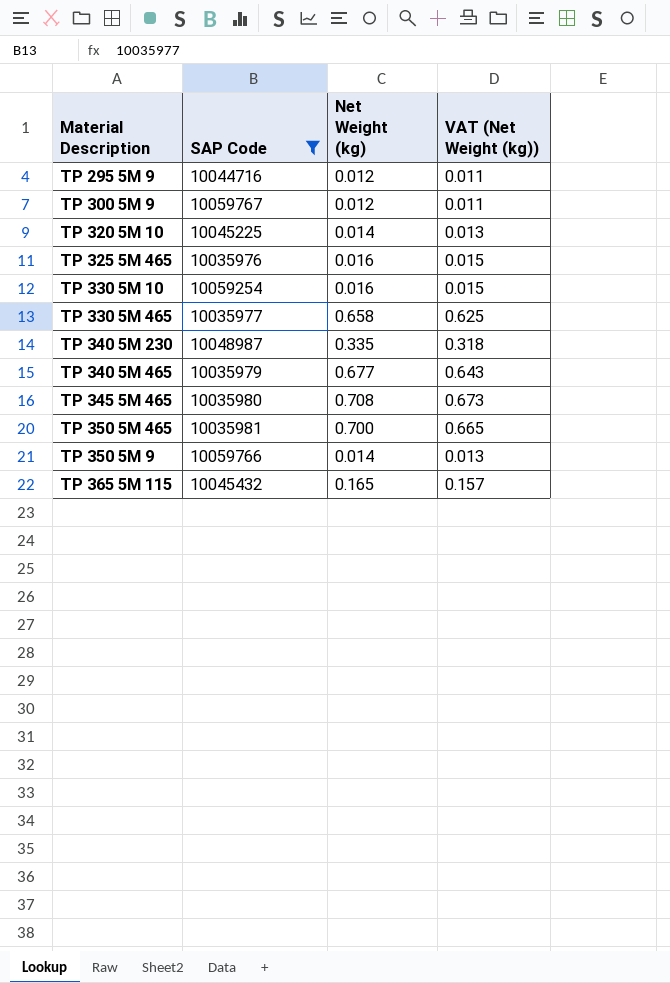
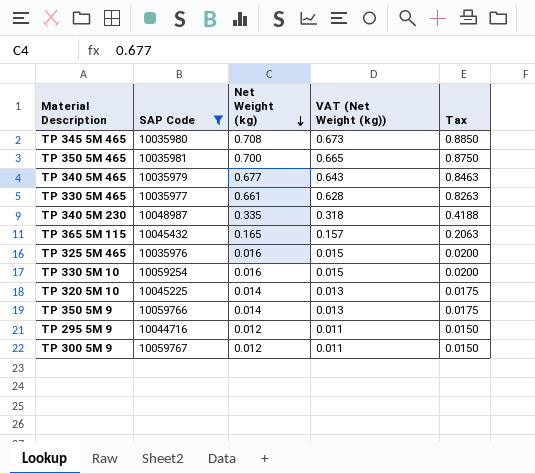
row order: none -> Net Weight (kg) descending
column Tax | formula: none -> [Net Weight (kg)] * 1.25
TP 330 5M 465 | Net Weight (kg): 0.658 -> 0.661
TP 330 5M 465 | VAT (Net Weight (kg)): 0.625 -> 0.628

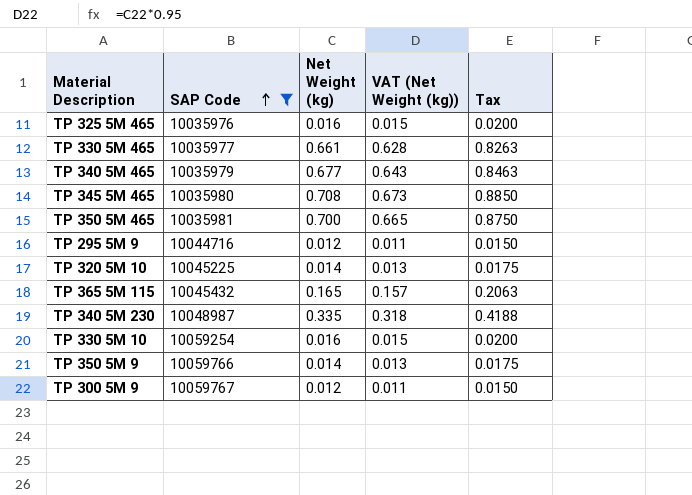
row order: Net Weight (kg) descending -> SAP Code ascending

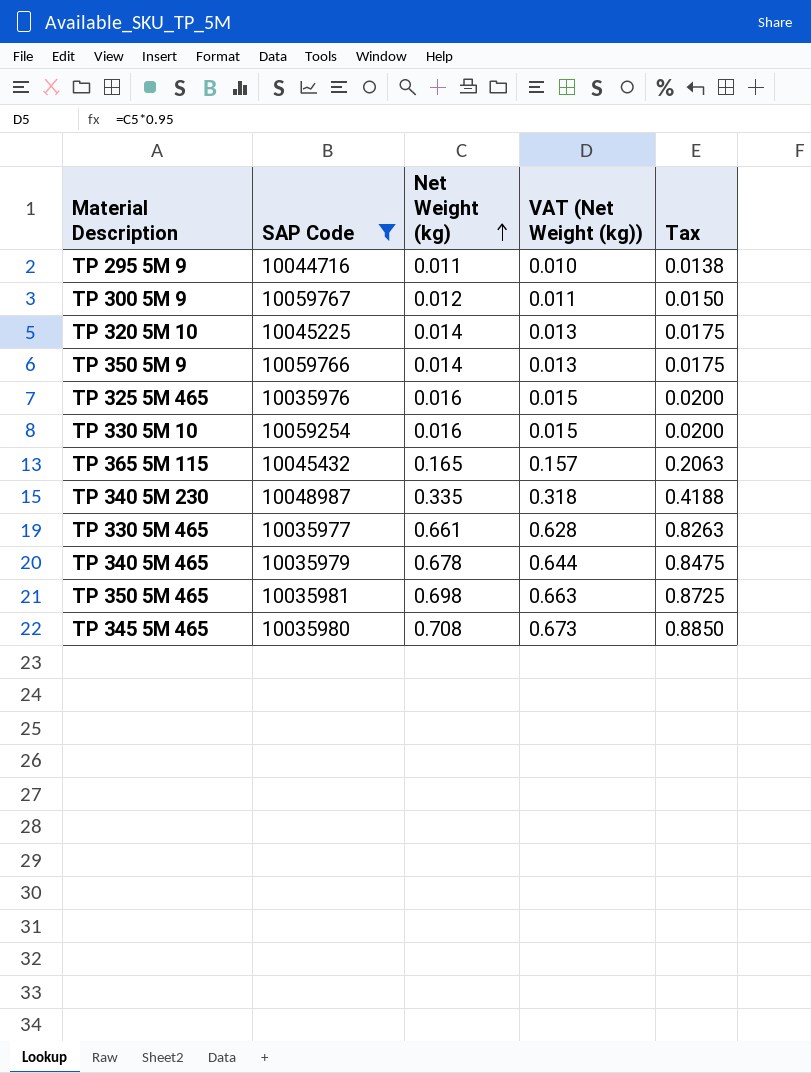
row order: SAP Code ascending -> Net Weight (kg) ascending
TP 295 5M 9 | Net Weight (kg): 0.012 -> 0.011
TP 295 5M 9 | VAT (Net Weight (kg)): 0.011 -> 0.010
TP 295 5M 9 | Tax: 0.0150 -> 0.0138
TP 340 5M 465 | Net Weight (kg): 0.677 -> 0.678
TP 340 5M 465 | VAT (Net Weight (kg)): 0.643 -> 0.644
TP 340 5M 465 | Tax: 0.8463 -> 0.8475
TP 350 5M 465 | Net Weight (kg): 0.700 -> 0.698
TP 350 5M 465 | VAT (Net Weight (kg)): 0.665 -> 0.663
TP 350 5M 465 | Tax: 0.8750 -> 0.8725

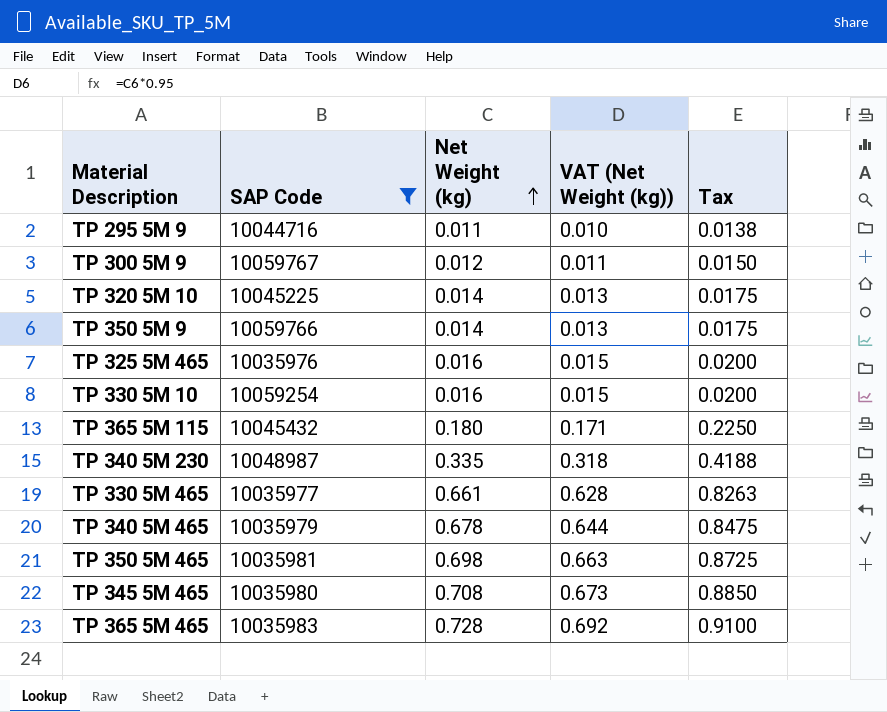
TP 365 5M 115 | Net Weight (kg): 0.165 -> 0.180
TP 365 5M 115 | VAT (Net Weight (kg)): 0.157 -> 0.171
TP 365 5M 115 | Tax: 0.2063 -> 0.2250
row TP 365 5M 465: none -> 10035983 | 0.728 | 0.692 | 0.9100

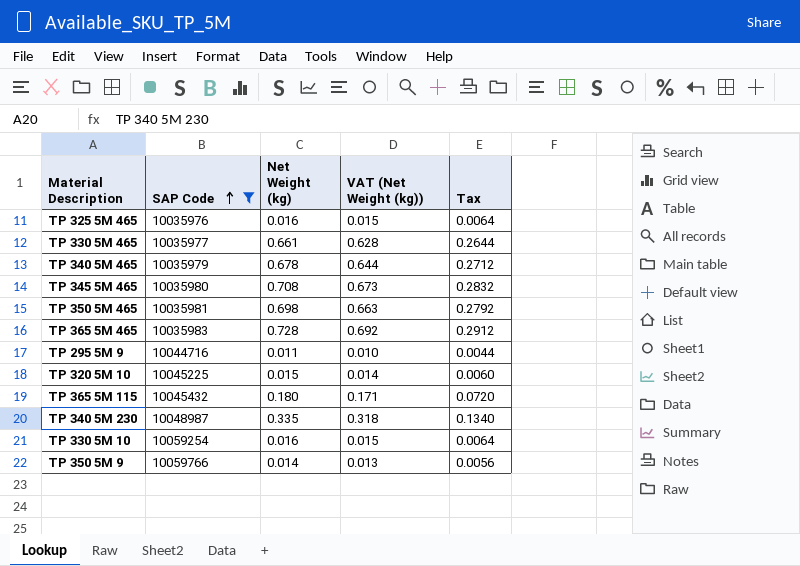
row order: Net Weight (kg) ascending -> SAP Code ascending
column Tax | formula: [Net Weight (kg)] * 1.25 -> [Net Weight (kg)] * 0.4
row TP 300 5M 9: 10059767 | 0.012 | 0.011 | 0.0150 -> none
TP 320 5M 10 | Net Weight (kg): 0.014 -> 0.015
TP 320 5M 10 | VAT (Net Weight (kg)): 0.013 -> 0.014

